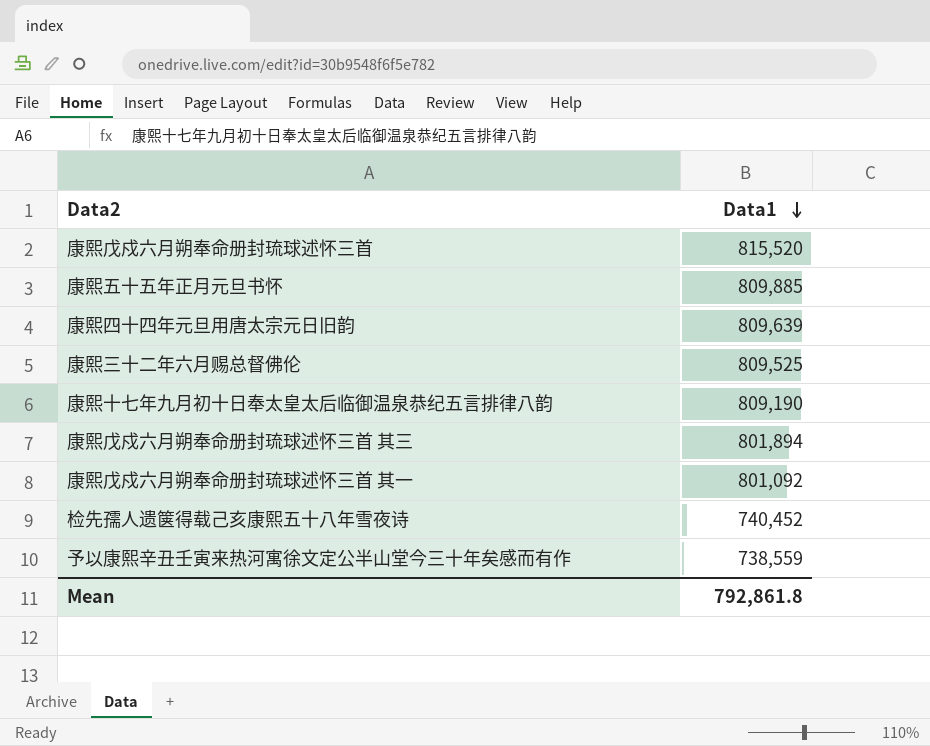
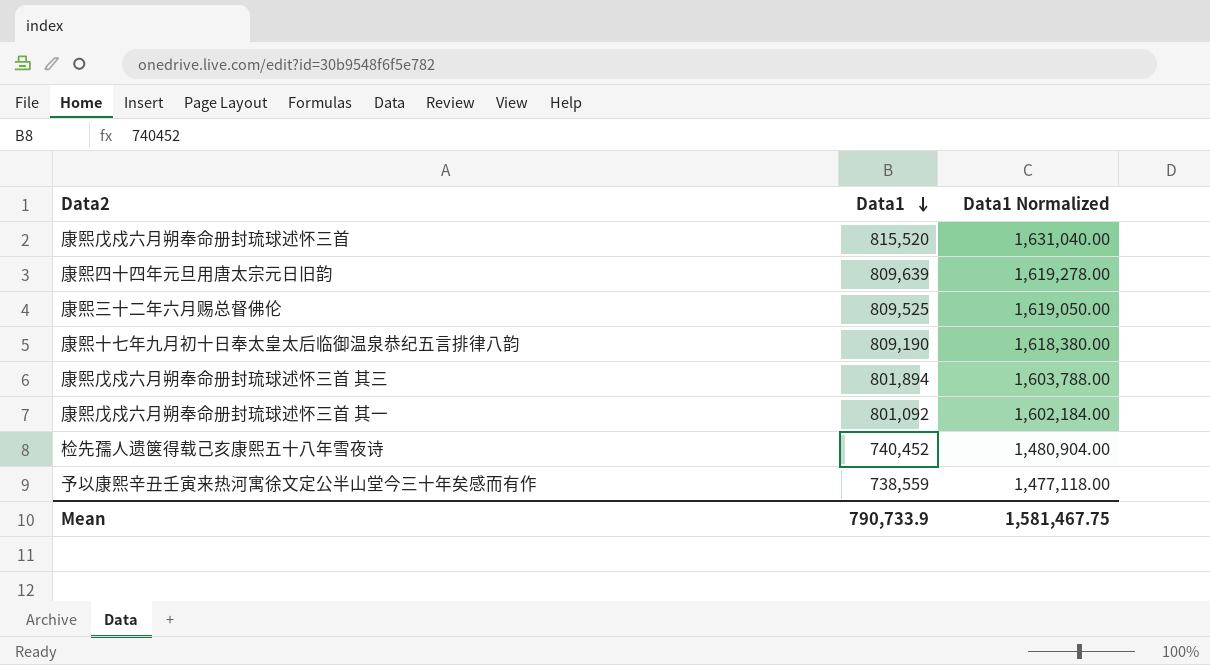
column Data1 Normalized | formula: none -> [Data1] * 2
row 康熙五十五年正月元旦书怀: 809,885 -> none
Mean | Data1: 792,861.8 -> 790,733.9

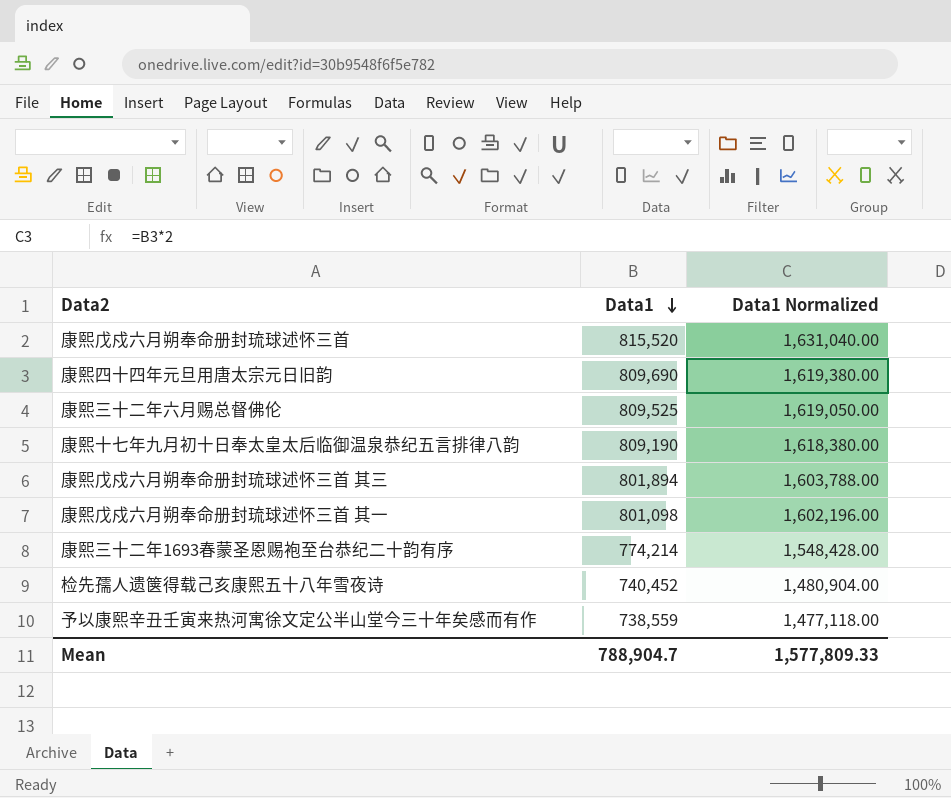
康熙四十四年元旦用唐太宗元日旧韵 | Data1: 809,639 -> 809,690
康熙四十四年元旦用唐太宗元日旧韵 | Data1 Normalized: 1,619,278.00 -> 1,619,380.00
康熙戊戍六月朔奉命册封琉球述怀三首 其一 | Data1: 801,092 -> 801,098
康熙戊戍六月朔奉命册封琉球述怀三首 其一 | Data1 Normalized: 1,602,184.00 -> 1,602,196.00
row 康熙三十二年1693春蒙圣恩赐袍至台恭纪二十韵有序: none -> 774,214 | 1,548,428.00
Mean | Data1: 790,733.9 -> 788,904.7
Mean | Data1 Normalized: 1,581,467.75 -> 1,577,809.33

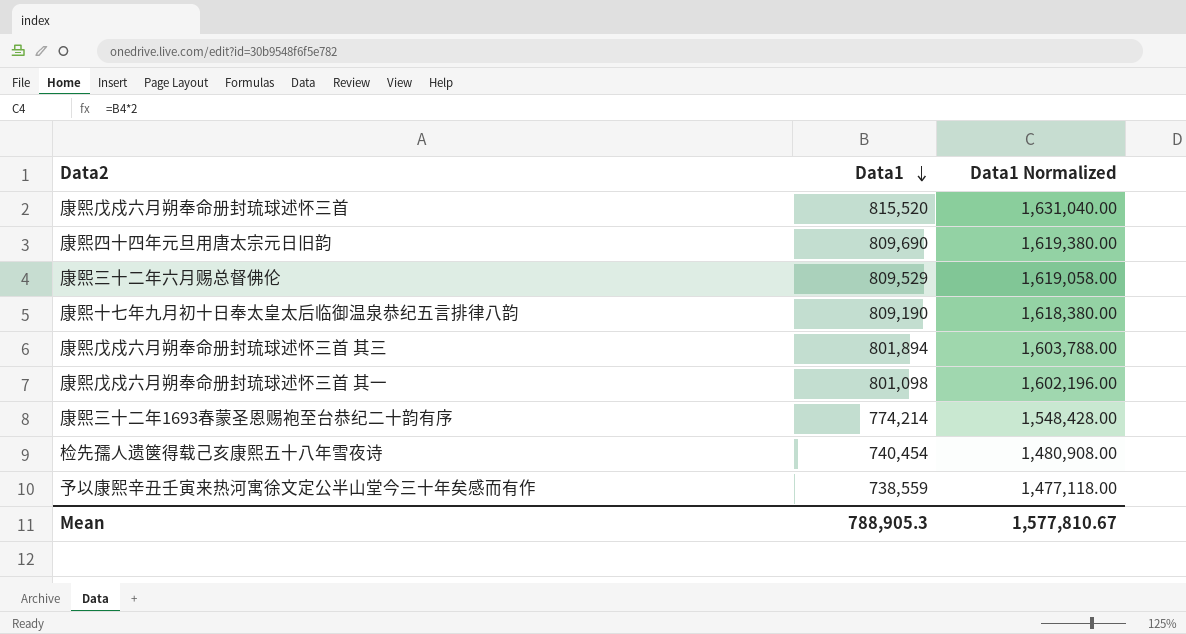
康熙三十二年六月赐总督佛伦 | Data1: 809,525 -> 809,529
康熙三十二年六月赐总督佛伦 | Data1 Normalized: 1,619,050.00 -> 1,619,058.00
检先孺人遗箧得载己亥康熙五十八年雪夜诗 | Data1: 740,452 -> 740,454
检先孺人遗箧得载己亥康熙五十八年雪夜诗 | Data1 Normalized: 1,480,904.00 -> 1,480,908.00
Mean | Data1: 788,904.7 -> 788,905.3
Mean | Data1 Normalized: 1,577,809.33 -> 1,577,810.67

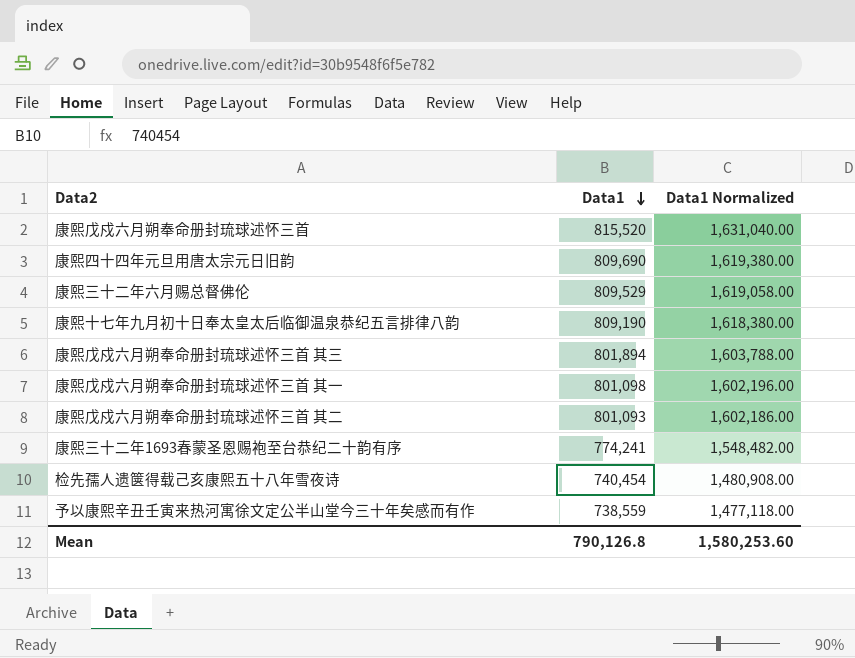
row 康熙戊戍六月朔奉命册封琉球述怀三首 其二: none -> 801,093 | 1,602,186.00
康熙三十二年1693春蒙圣恩赐袍至台恭纪二十韵有序 | Data1: 774,214 -> 774,241
康熙三十二年1693春蒙圣恩赐袍至台恭纪二十韵有序 | Data1 Normalized: 1,548,428.00 -> 1,548,482.00
Mean | Data1: 788,905.3 -> 790,126.8
Mean | Data1 Normalized: 1,577,810.67 -> 1,580,253.60

